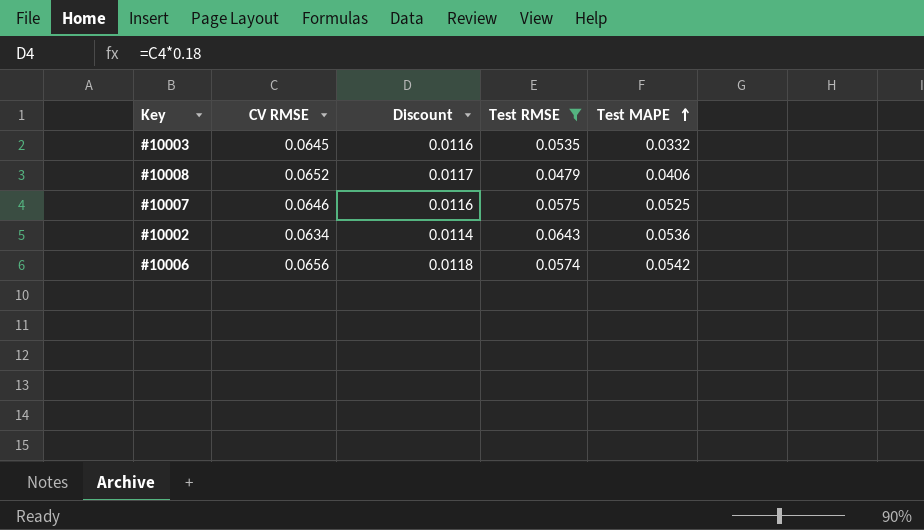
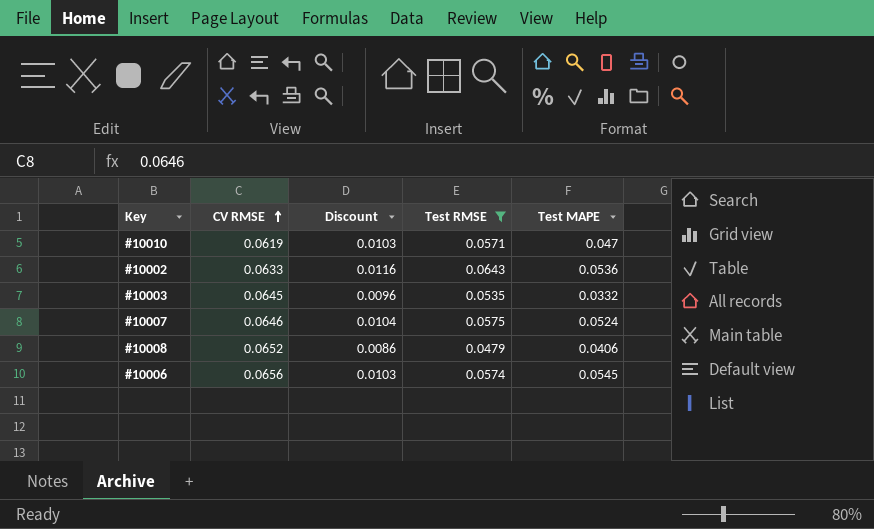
row order: Test MAPE ascending -> CV RMSE ascending
column Discount | formula: [CV RMSE] * 0.18 -> [Test RMSE] * 0.18
row #10010: none -> 0.0619 | 0.0103 | 0.0571 | 0.047
#10002 | CV RMSE: 0.0634 -> 0.0633
#10007 | Test MAPE: 0.0525 -> 0.0524
#10006 | Test MAPE: 0.0542 -> 0.0545

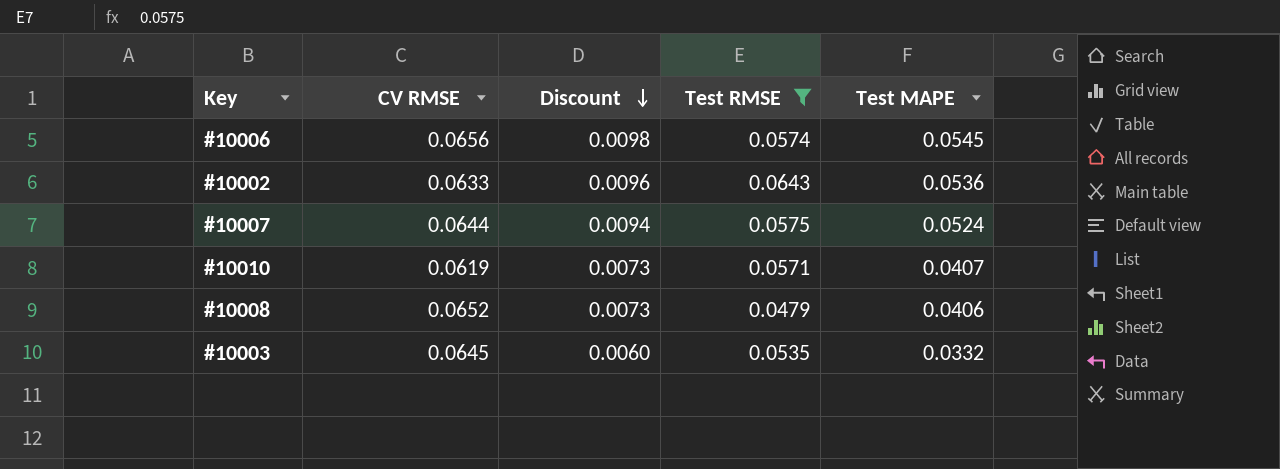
row order: CV RMSE ascending -> Discount descending
column Discount | formula: [Test RMSE] * 0.18 -> [Test MAPE] * 0.18
#10007 | CV RMSE: 0.0646 -> 0.0644
#10010 | Test MAPE: 0.047 -> 0.0407

